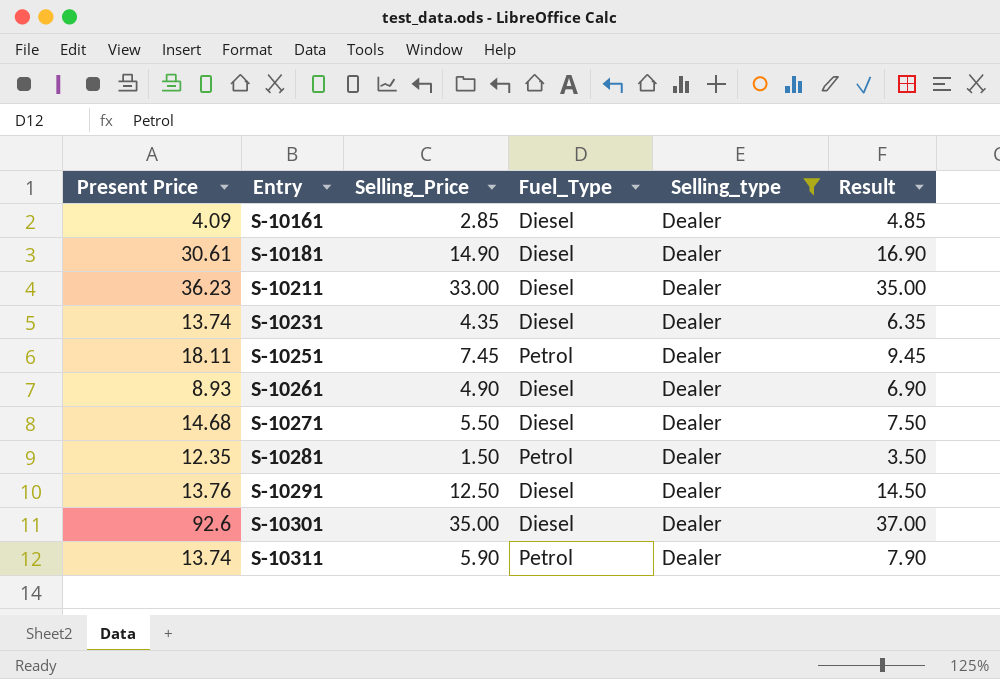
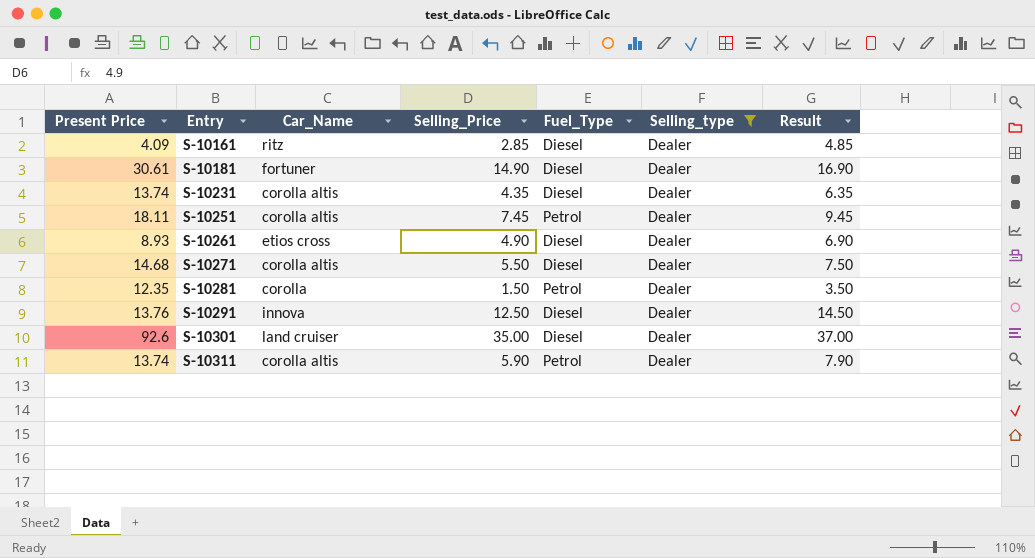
column Car_Name | position: none -> 3
row S-10211: 36.23 | 33.00 | Diesel | Dealer | 35.00 -> none

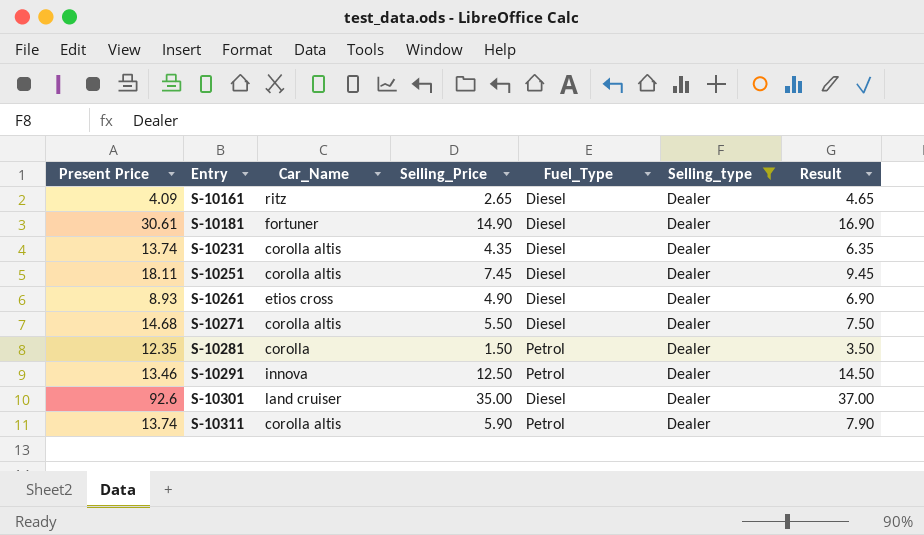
S-10161 | Selling_Price: 2.85 -> 2.65
S-10161 | Result: 4.85 -> 4.65
S-10251 | Fuel_Type: Petrol -> Diesel
S-10291 | Present Price: 13.76 -> 13.46
S-10291 | Fuel_Type: Diesel -> Petrol

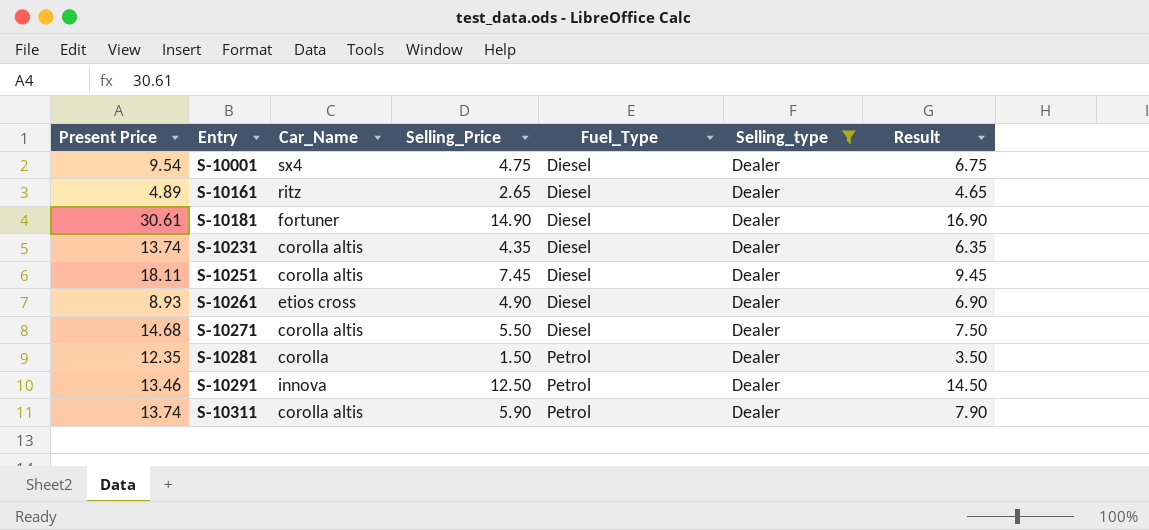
row S-10301: 92.6 | land cruiser | 35.00 | Diesel | Dealer | 37.00 -> none
row S-10001: none -> 9.54 | sx4 | 4.75 | Diesel | Dealer | 6.75
S-10161 | Present Price: 4.09 -> 4.89

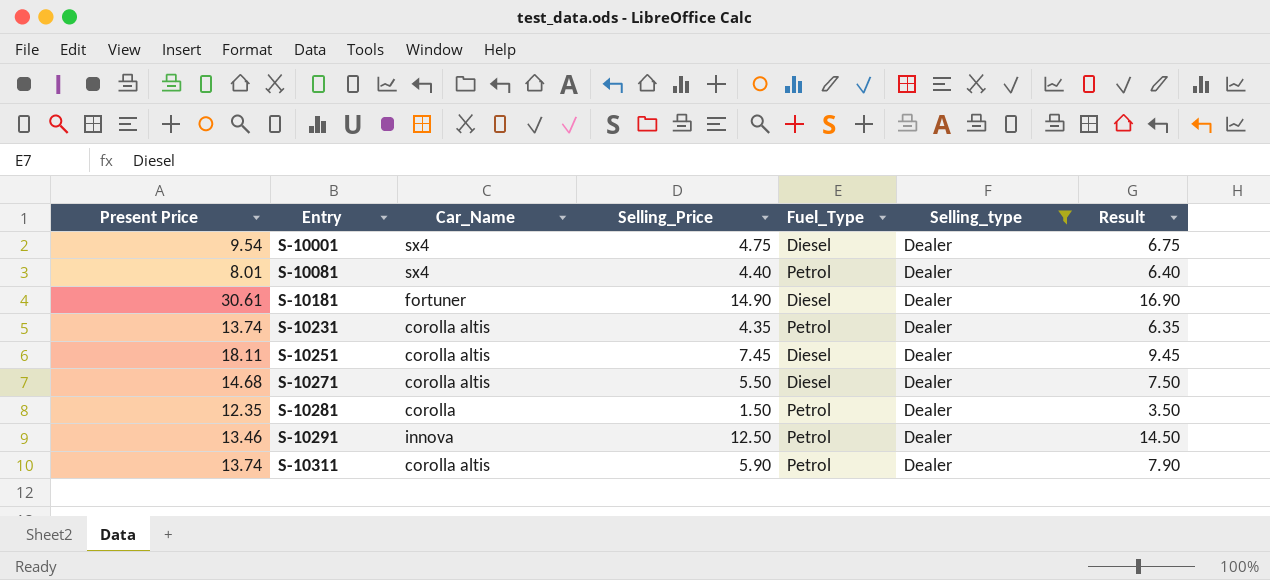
row S-10161: 4.89 | ritz | 2.65 | Diesel | Dealer | 4.65 -> none
row S-10261: 8.93 | etios cross | 4.90 | Diesel | Dealer | 6.90 -> none
row S-10081: none -> 8.01 | sx4 | 4.40 | Petrol | Dealer | 6.40
S-10231 | Fuel_Type: Diesel -> Petrol

